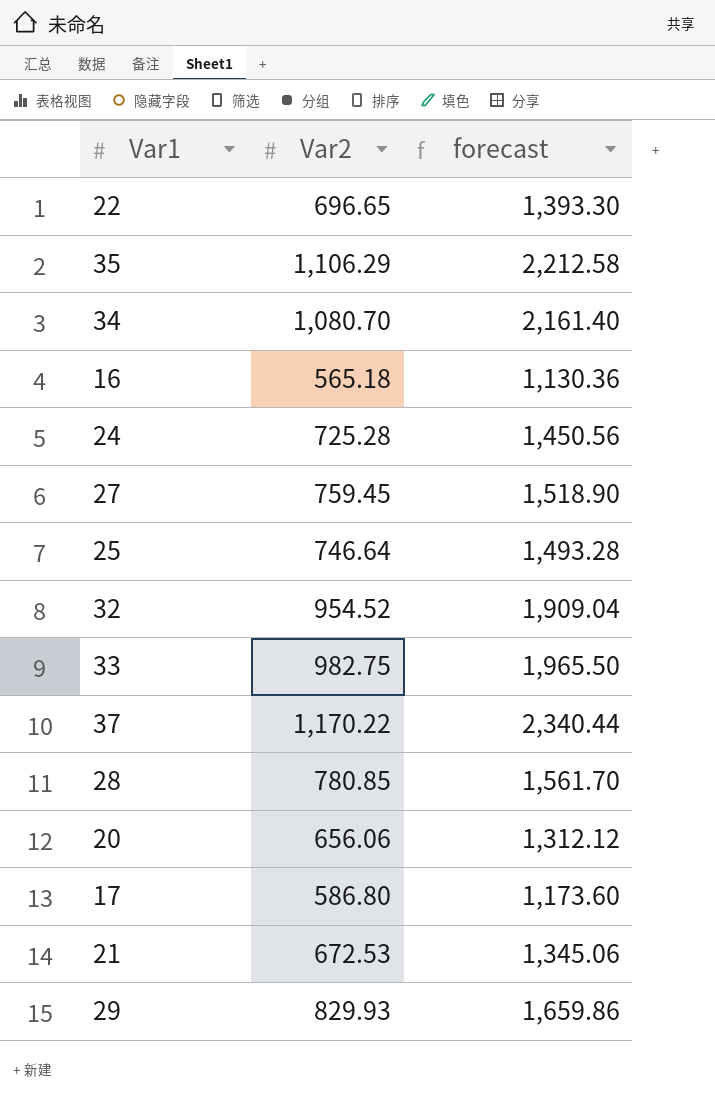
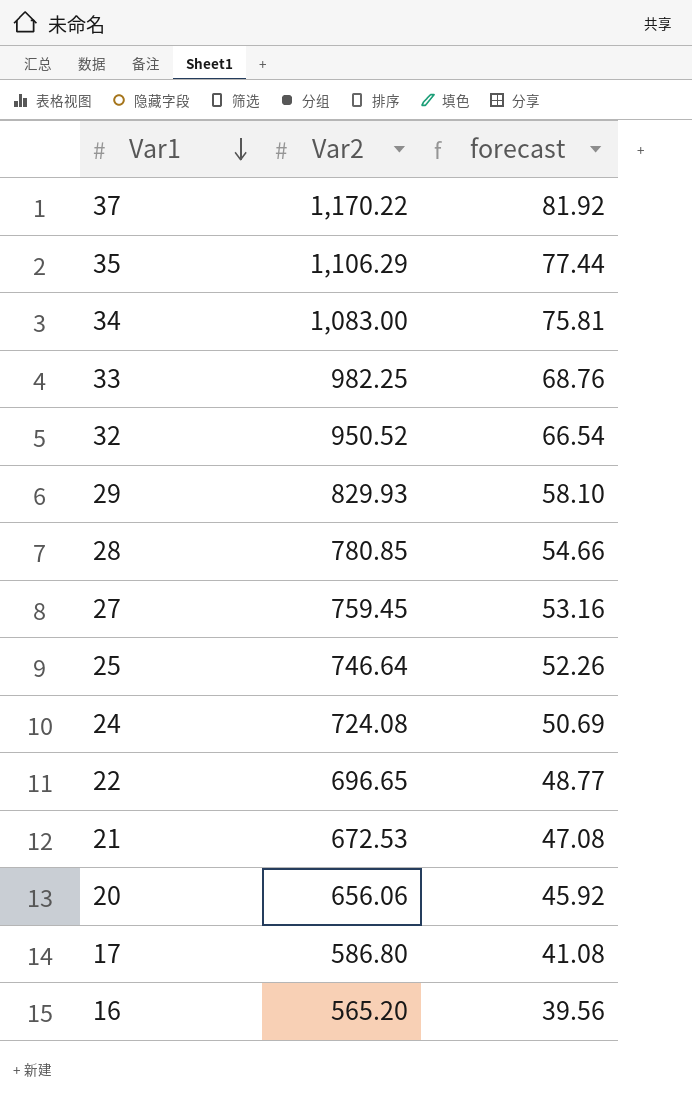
row order: none -> Var1 descending
column forecast | formula: [Var2] * 2 -> [Var2] * 0.07
34 | Var2: 1,080.70 -> 1,083.00
33 | Var2: 982.75 -> 982.25
32 | Var2: 954.52 -> 950.52
24 | Var2: 725.28 -> 724.08
16 | Var2: 565.18 -> 565.20

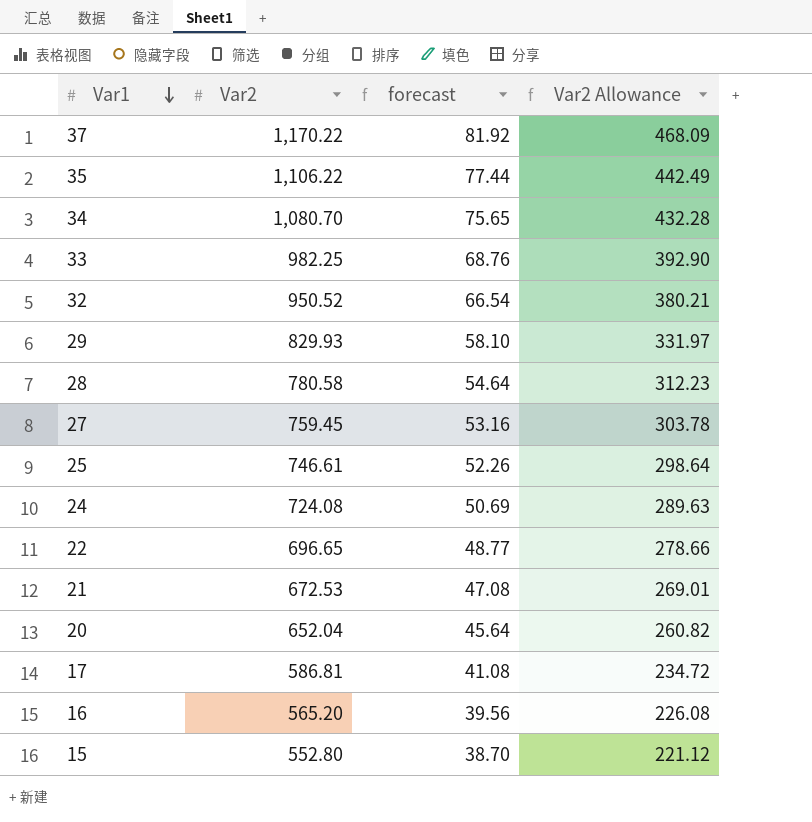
column Var2 Allowance | formula: none -> [Var2] * 0.4
35 | Var2: 1,106.29 -> 1,106.22
34 | Var2: 1,083.00 -> 1,080.70
34 | forecast: 75.81 -> 75.65
28 | Var2: 780.85 -> 780.58
28 | forecast: 54.66 -> 54.64
25 | Var2: 746.64 -> 746.61
20 | Var2: 656.06 -> 652.04
20 | forecast: 45.92 -> 45.64
17 | Var2: 586.80 -> 586.81
row 15: none -> 552.80 | 38.70 | 221.12

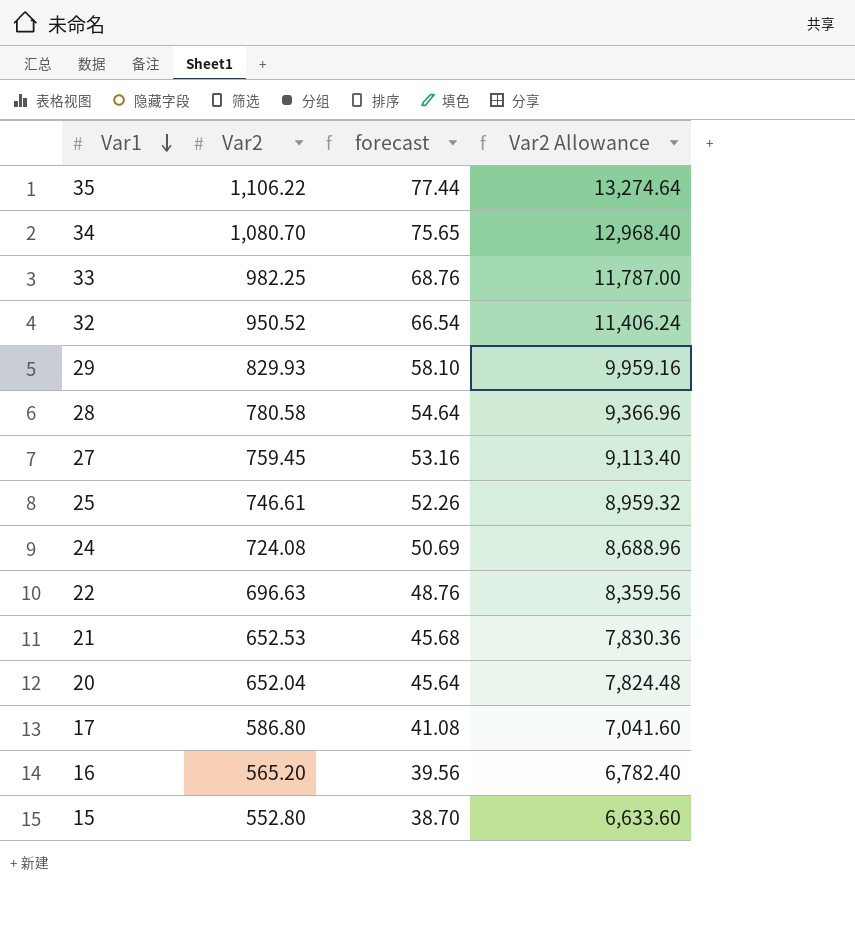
column Var2 Allowance | formula: [Var2] * 0.4 -> [Var2] * 12
row 37: 1,170.22 | 81.92 | 468.09 -> none
22 | Var2: 696.65 -> 696.63
22 | forecast: 48.77 -> 48.76
21 | Var2: 672.53 -> 652.53
21 | forecast: 47.08 -> 45.68
17 | Var2: 586.81 -> 586.80

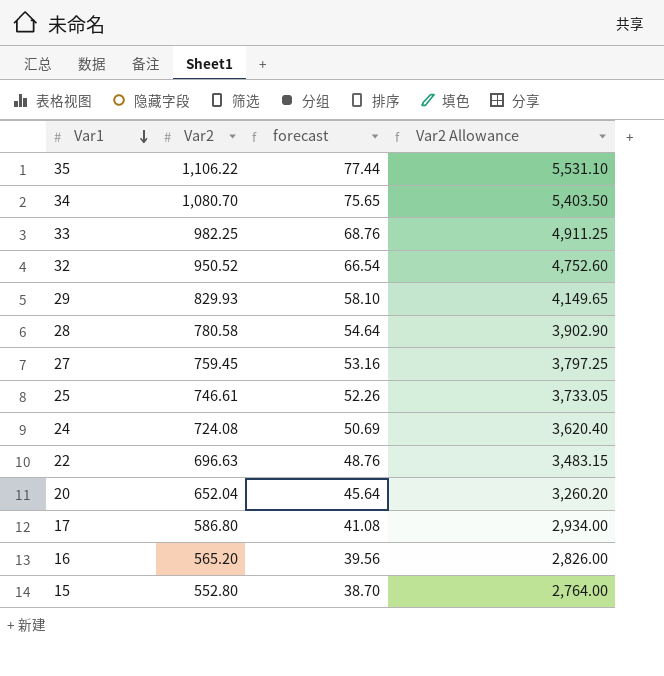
column Var2 Allowance | formula: [Var2] * 12 -> [Var2] * 5
row 21: 652.53 | 45.68 | 7,830.36 -> none

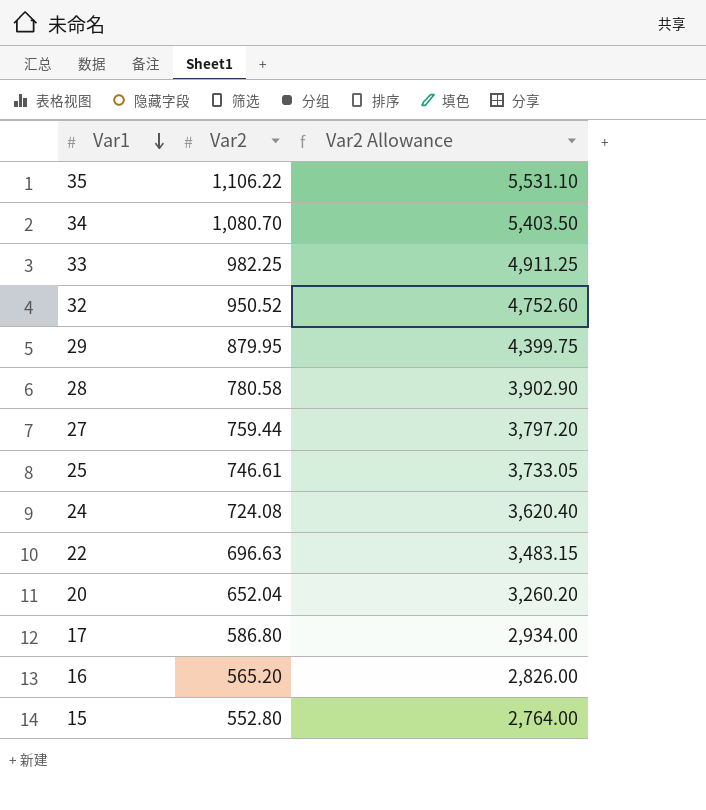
column forecast | formula: [Var2] * 0.07 -> none
29 | Var2: 829.93 -> 879.95
29 | Var2 Allowance: 4,149.65 -> 4,399.75
27 | Var2: 759.45 -> 759.44
27 | Var2 Allowance: 3,797.25 -> 3,797.20

